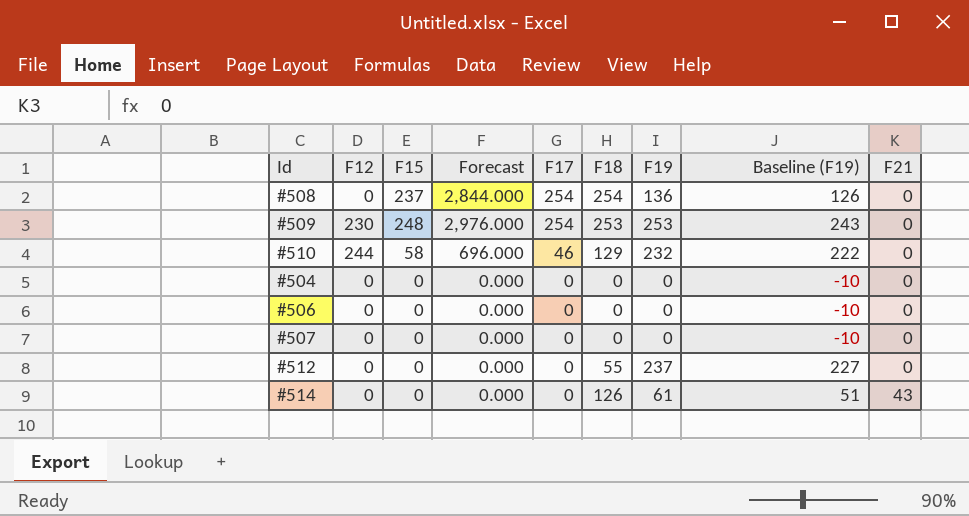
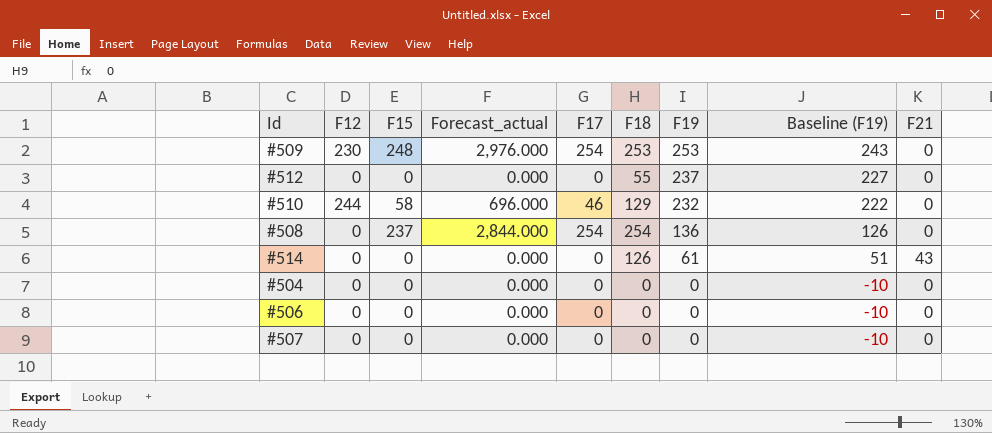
row order: F17 descending -> F19 descending
column name: Forecast -> Forecast_actual

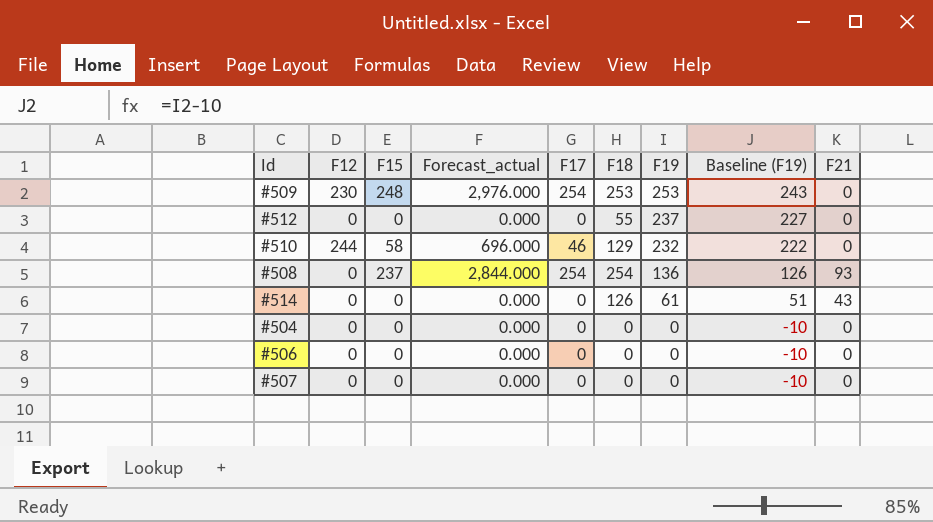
#508 | F21: 0 -> 93

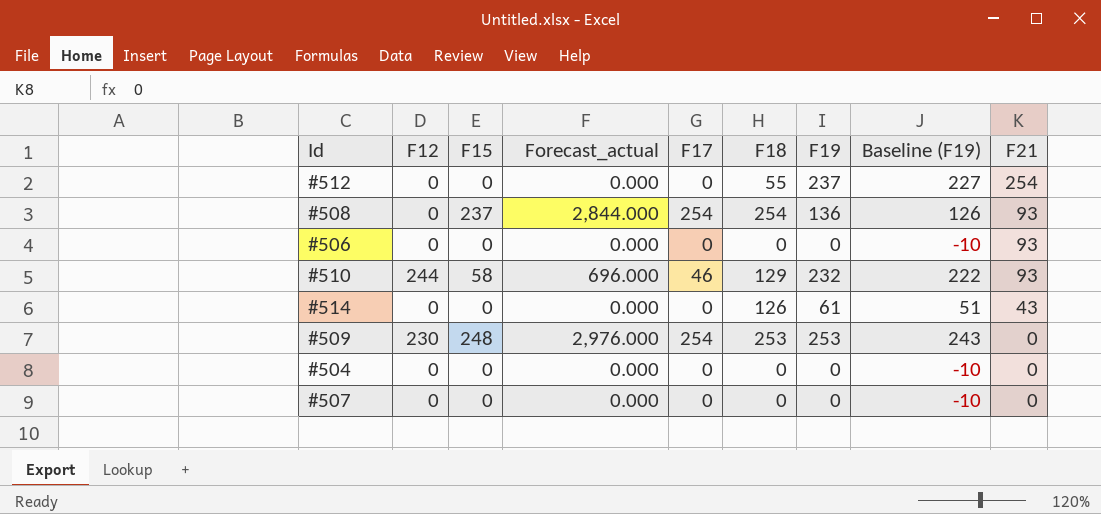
row order: F19 descending -> F21 descending
#512 | F21: 0 -> 254
#506 | F21: 0 -> 93
#510 | F21: 0 -> 93

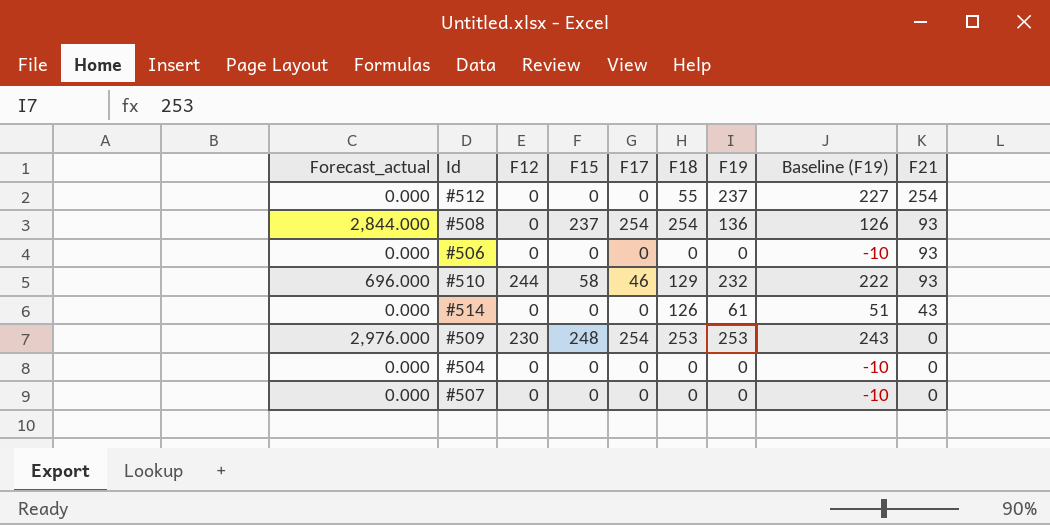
column Forecast_actual | position: 4 -> 1

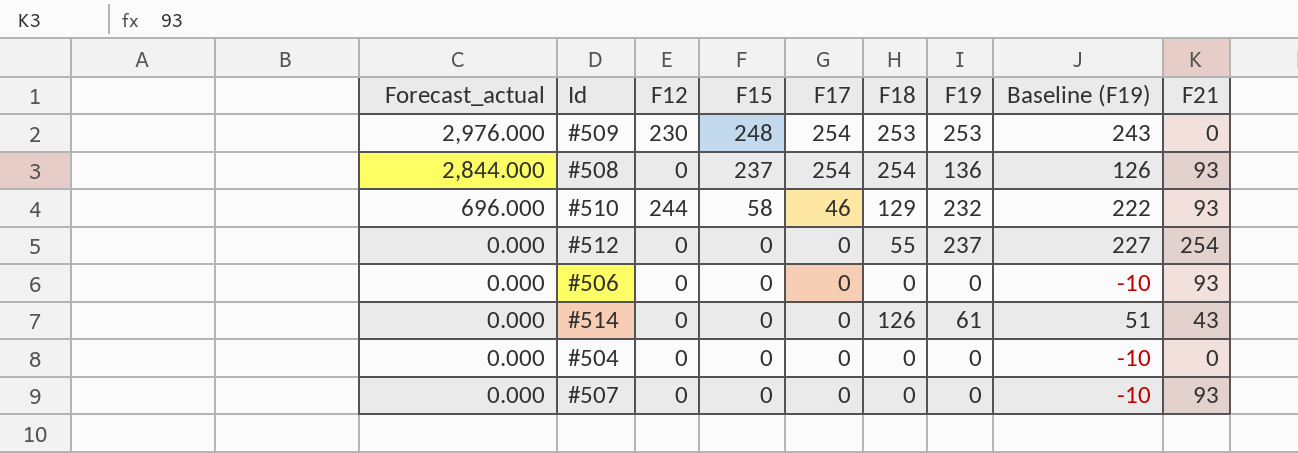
row order: F21 descending -> Forecast_actual descending
#507 | F21: 0 -> 93

